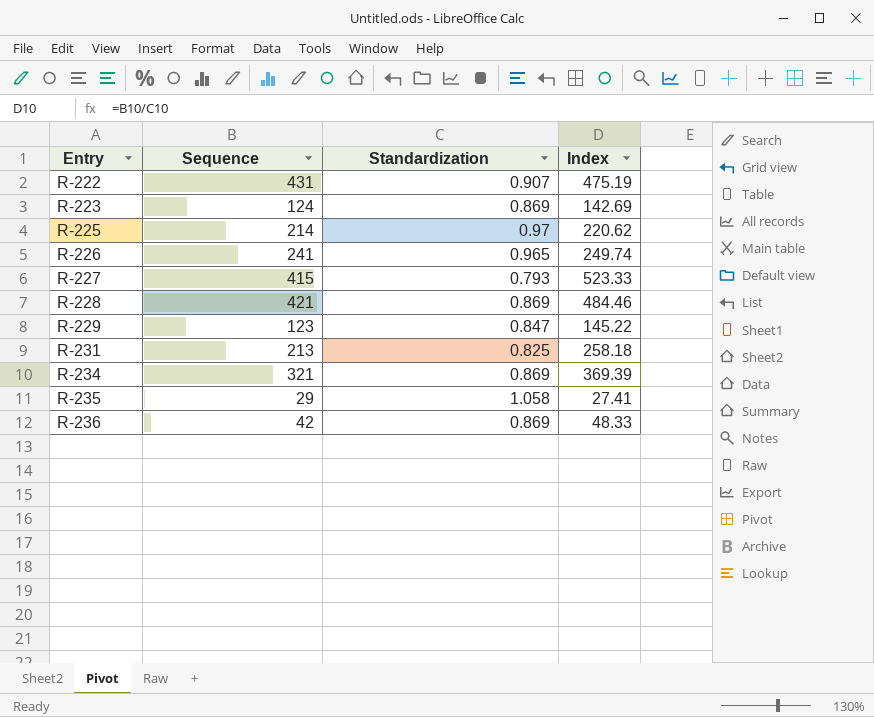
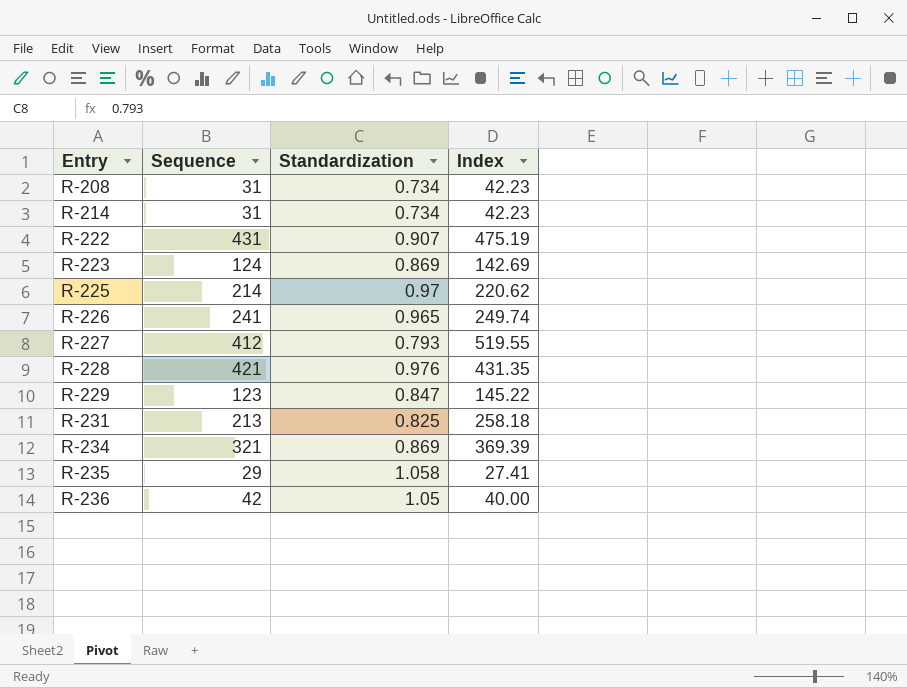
row R-208: none -> 31 | 0.734 | 42.23
row R-214: none -> 31 | 0.734 | 42.23
R-227 | Sequence: 415 -> 412
R-227 | Index: 523.33 -> 519.55
R-228 | Standardization: 0.869 -> 0.976
R-228 | Index: 484.46 -> 431.35
R-236 | Standardization: 0.869 -> 1.05
R-236 | Index: 48.33 -> 40.00

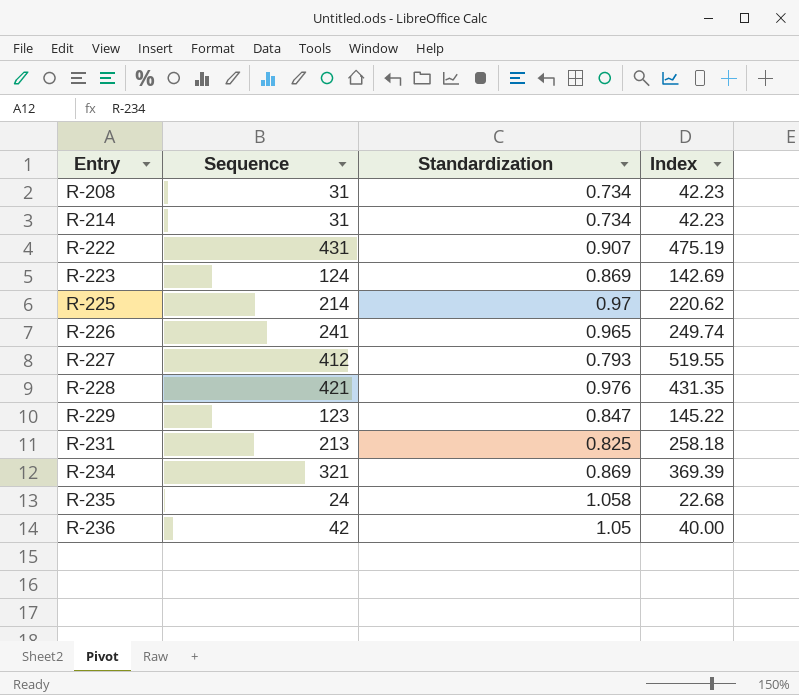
R-235 | Sequence: 29 -> 24
R-235 | Index: 27.41 -> 22.68

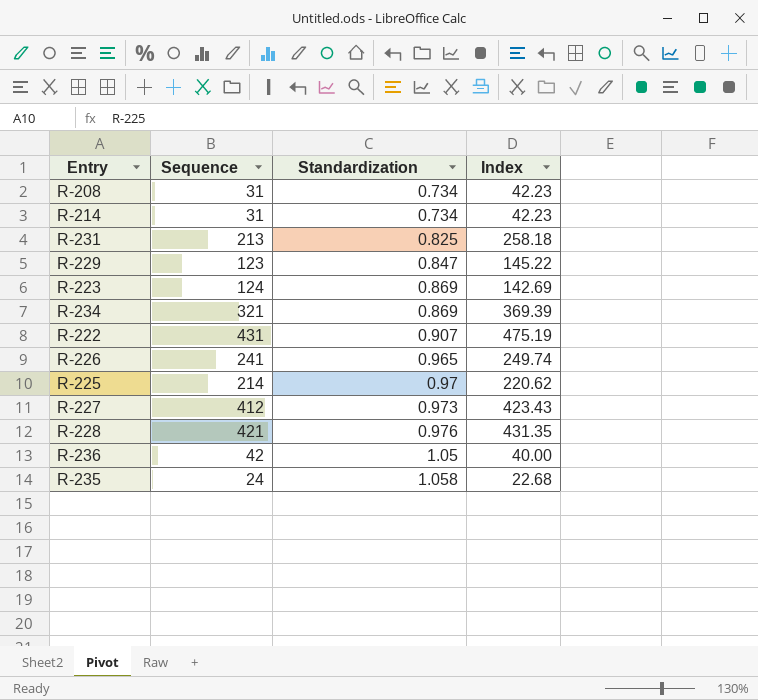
row order: Entry ascending -> Standardization ascending
R-227 | Standardization: 0.793 -> 0.973
R-227 | Index: 519.55 -> 423.43

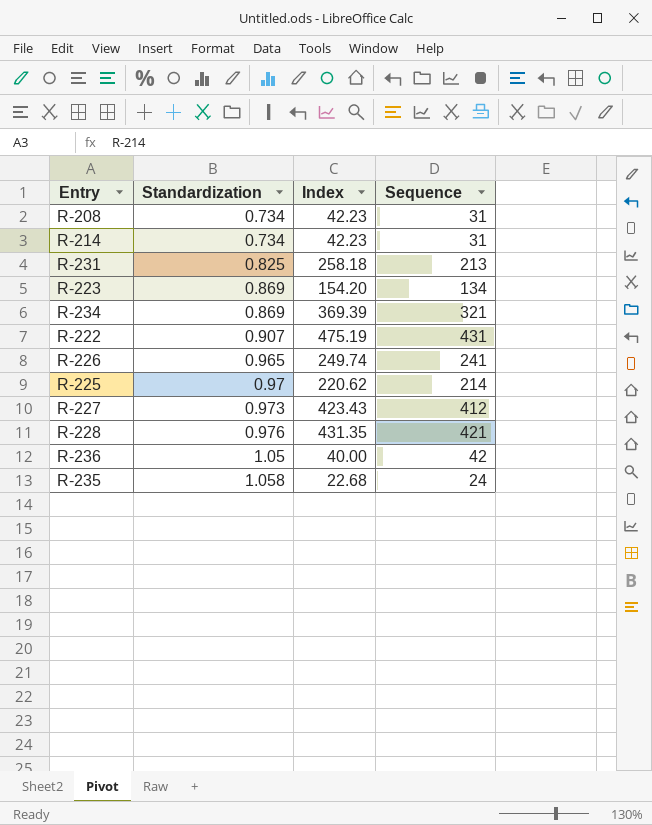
column Sequence | position: 2 -> 4
row R-229: 123 | 0.847 | 145.22 -> none
R-223 | Index: 142.69 -> 154.20
R-223 | Sequence: 124 -> 134

